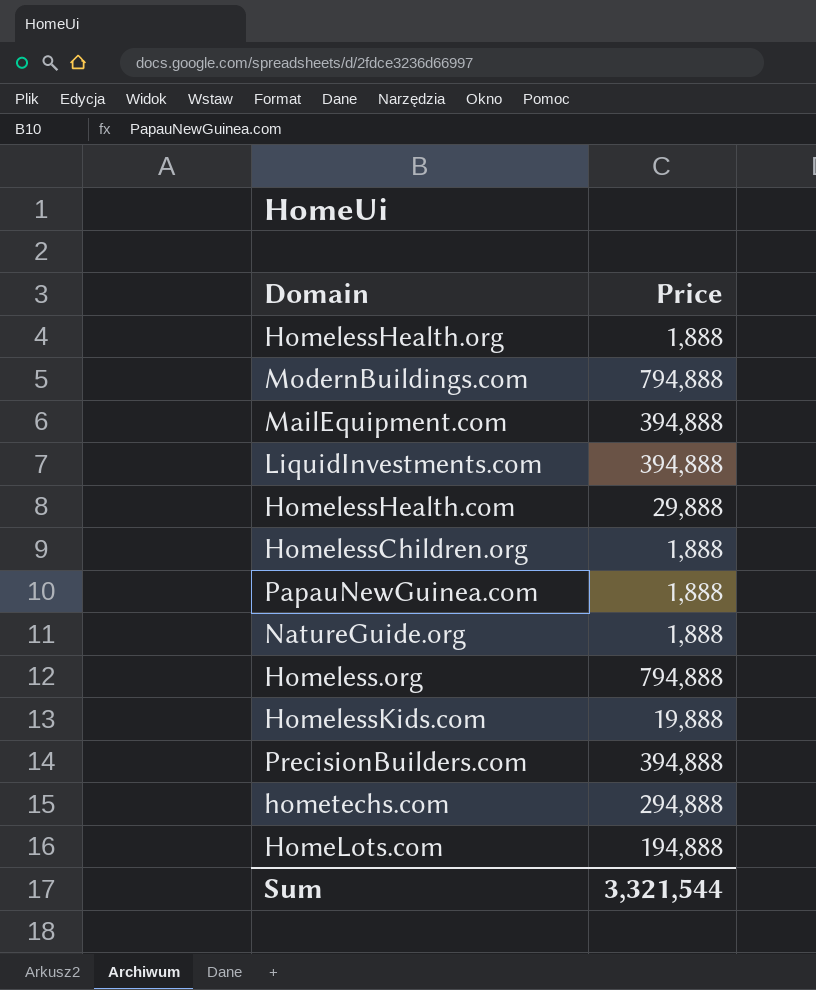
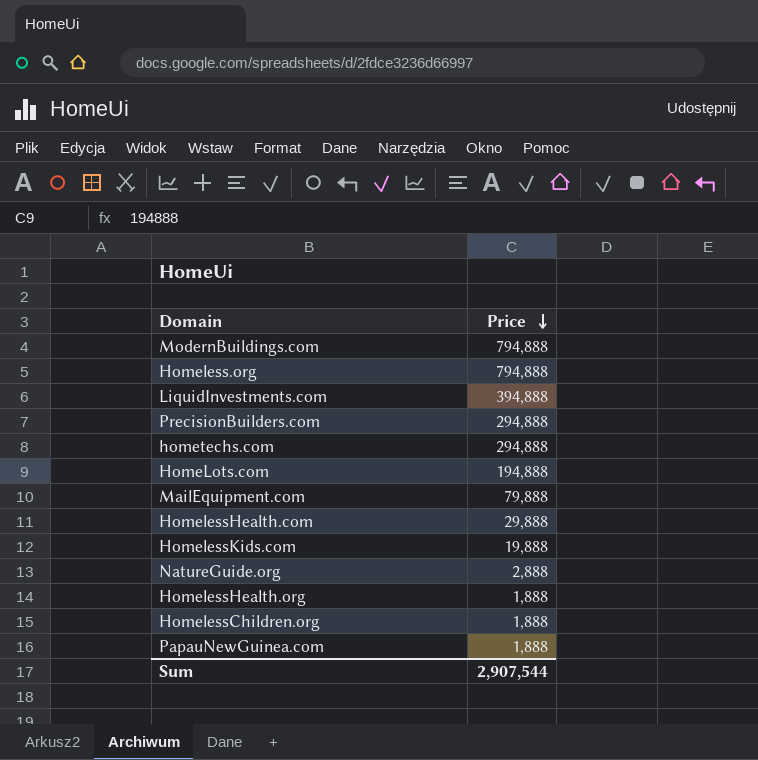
row order: none -> Price descending
PrecisionBuilders.com | Price: 394,888 -> 294,888
MailEquipment.com | Price: 394,888 -> 79,888
NatureGuide.org | Price: 1,888 -> 2,888
Sum | Price: 3,321,544 -> 2,907,544

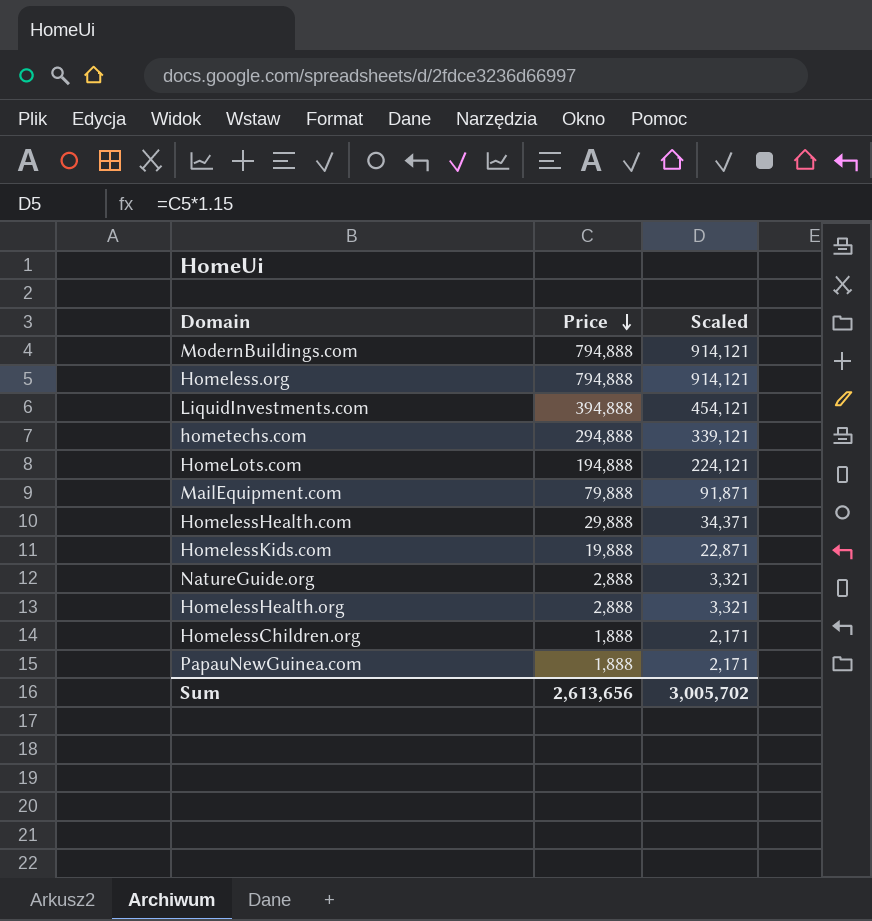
column Scaled | formula: none -> [Price] * 1.15
row PrecisionBuilders.com: 294,888 -> none
HomelessHealth.org | Price: 1,888 -> 2,888
Sum | Price: 2,907,544 -> 2,613,656

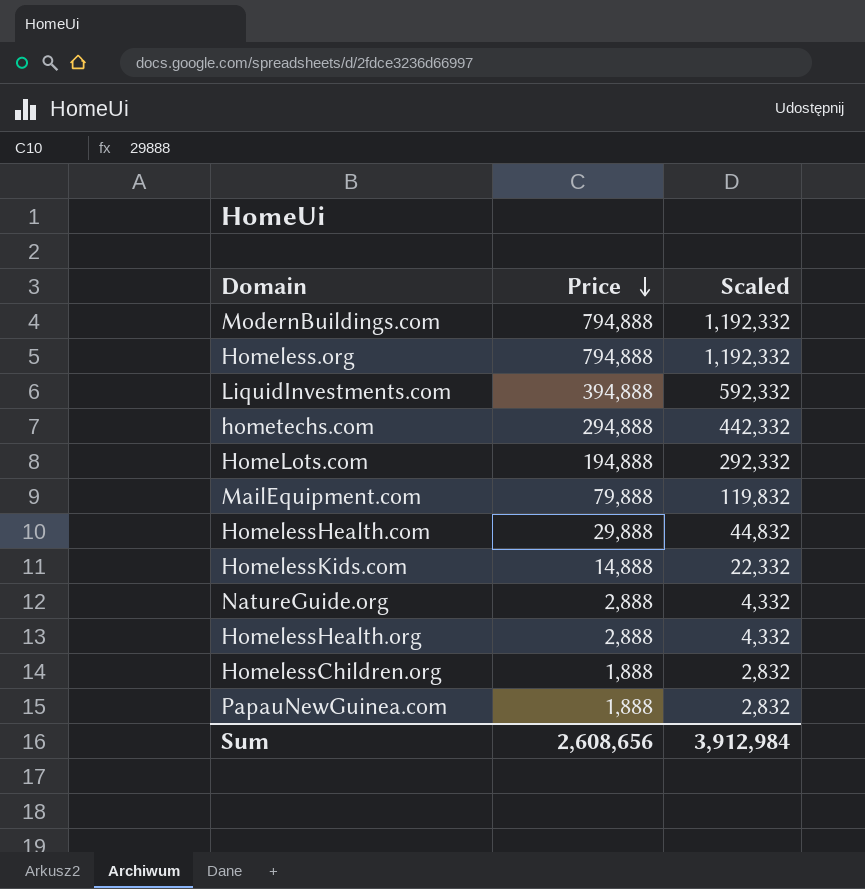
column Scaled | formula: [Price] * 1.15 -> [Price] * 1.5
HomelessKids.com | Price: 19,888 -> 14,888
Sum | Price: 2,613,656 -> 2,608,656
Sum | Scaled: 3,005,702 -> 3,912,984

